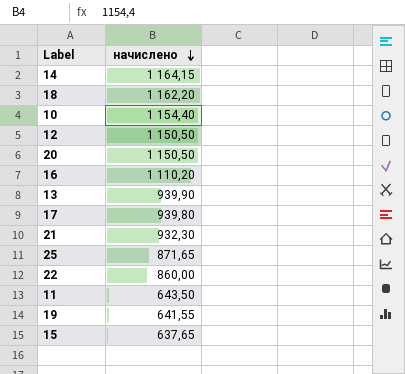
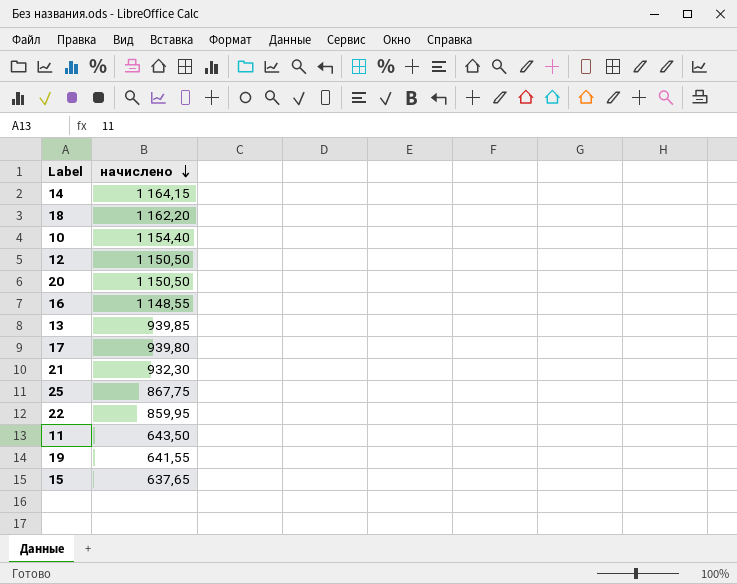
16 | начислено: 1 110,20 -> 1 148,55
13 | начислено: 939,90 -> 939,85
25 | начислено: 871,65 -> 867,75
22 | начислено: 860,00 -> 859,95

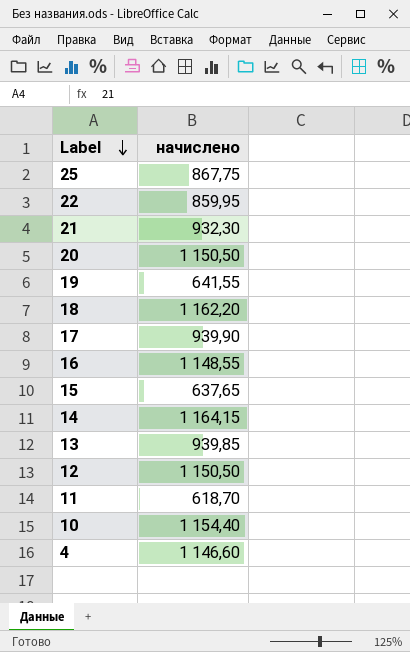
row order: начислено descending -> Label descending
17 | начислено: 939,80 -> 939,90
11 | начислено: 643,50 -> 618,70
row 4: none -> 1 146,60

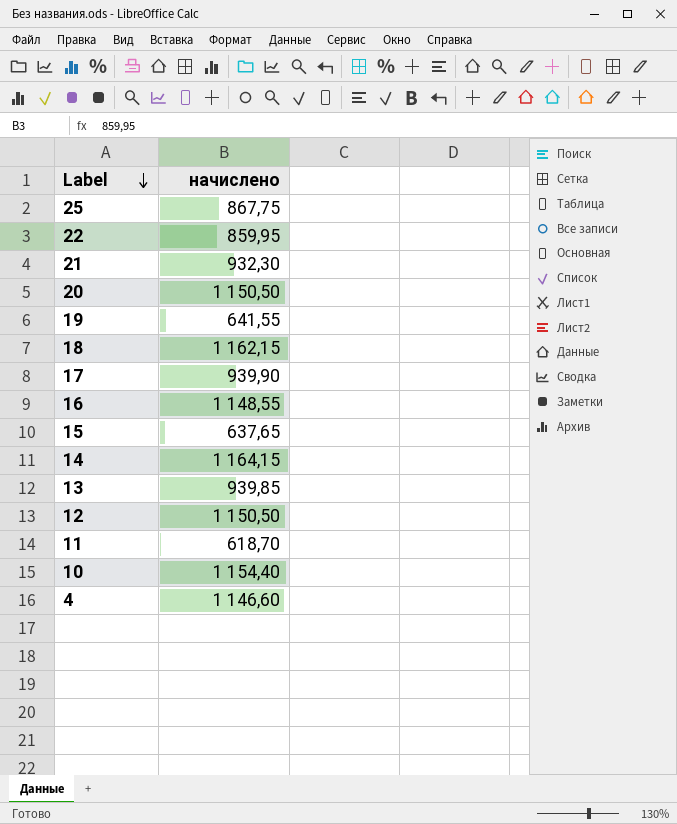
18 | начислено: 1 162,20 -> 1 162,15

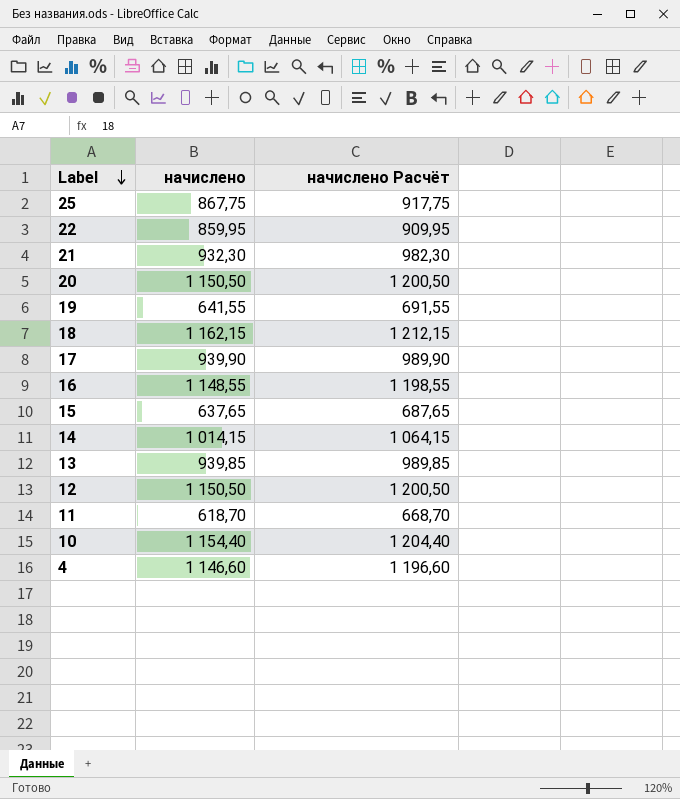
column начислено Расчёт | formula: none -> [начислено] + 50
14 | начислено: 1 164,15 -> 1 014,15

